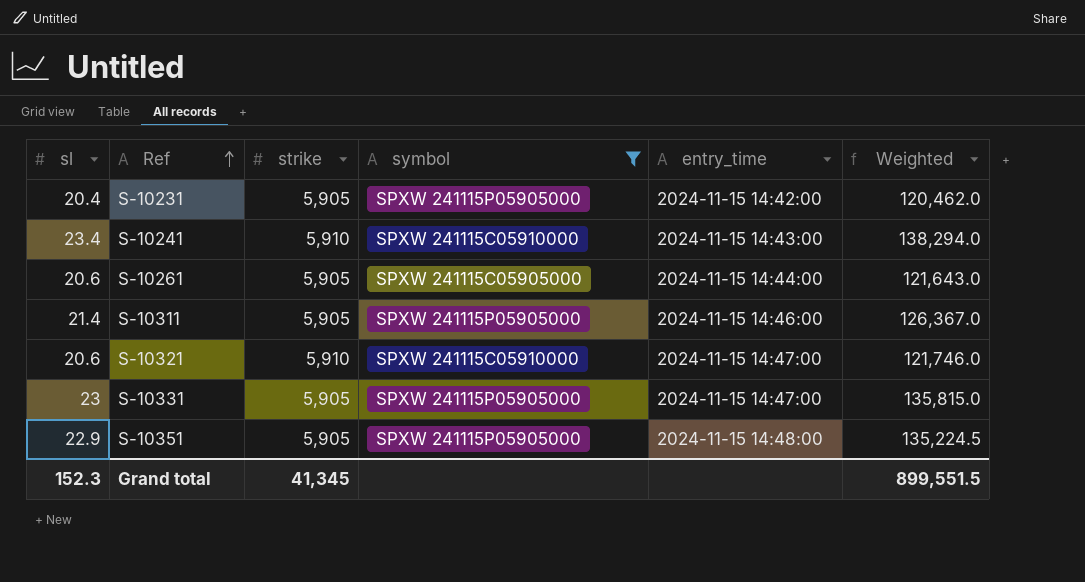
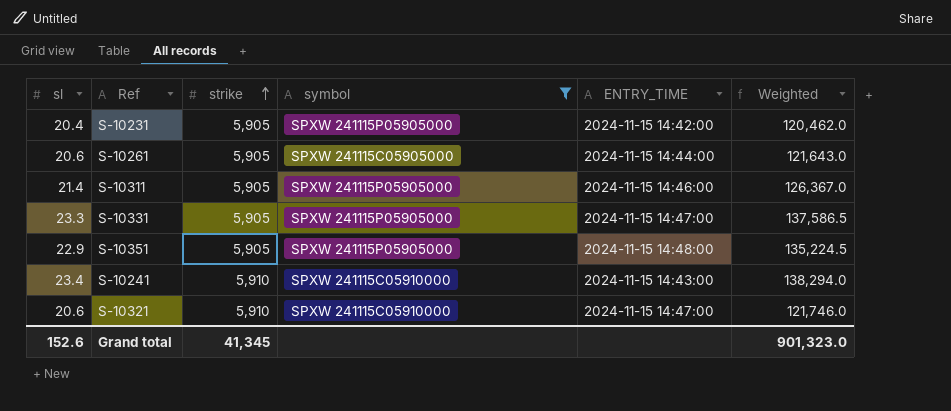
row order: Ref ascending -> strike ascending
column name: entry_time -> ENTRY_TIME
S-10331 | sl: 23 -> 23.3
S-10331 | Weighted: 135,815.0 -> 137,586.5
Grand total | sl: 152.3 -> 152.6
Grand total | Weighted: 899,551.5 -> 901,323.0

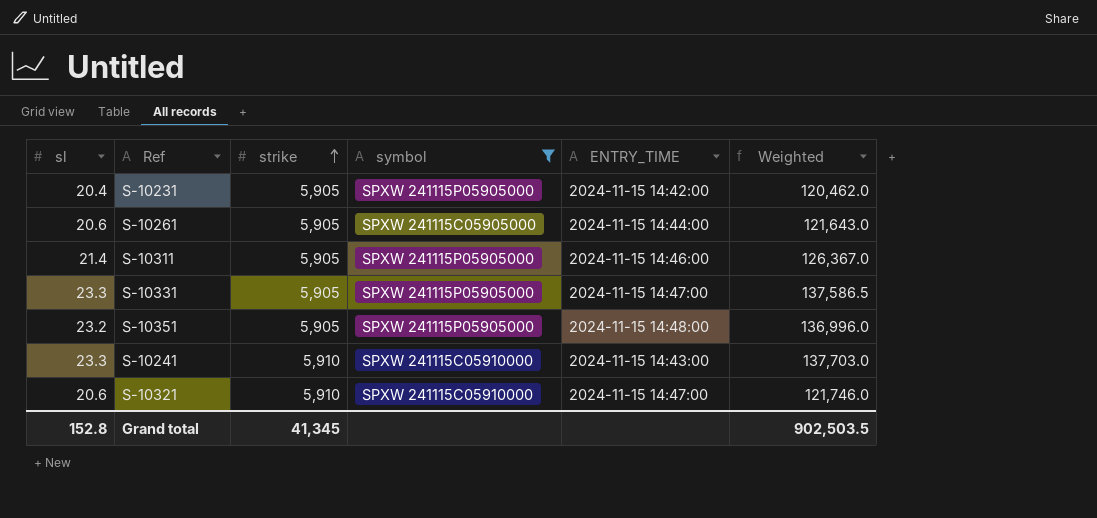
S-10351 | sl: 22.9 -> 23.2
S-10351 | Weighted: 135,224.5 -> 136,996.0
S-10241 | sl: 23.4 -> 23.3
S-10241 | Weighted: 138,294.0 -> 137,703.0
Grand total | sl: 152.6 -> 152.8
Grand total | Weighted: 901,323.0 -> 902,503.5

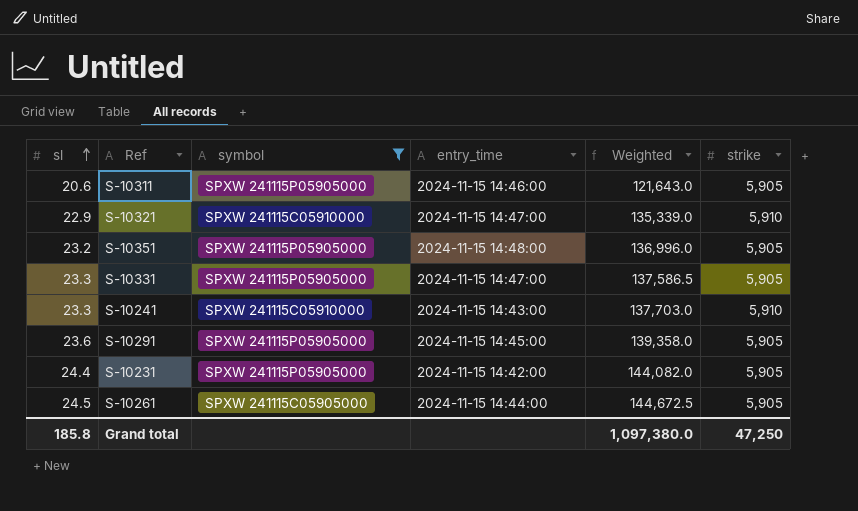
row order: strike ascending -> sl ascending
column name: ENTRY_TIME -> entry_time
column strike | position: 3 -> 6
S-10311 | sl: 21.4 -> 20.6
S-10311 | Weighted: 126,367.0 -> 121,643.0
S-10321 | sl: 20.6 -> 22.9
S-10321 | Weighted: 121,746.0 -> 135,339.0
row S-10291: none -> 23.6 | SPXW 241115P05905000 | 2024-11-15 14:45:00 | 139,358.0 | 5,905
S-10231 | sl: 20.4 -> 24.4
S-10231 | Weighted: 120,462.0 -> 144,082.0
S-10261 | sl: 20.6 -> 24.5
S-10261 | Weighted: 121,643.0 -> 144,672.5
Grand total | sl: 152.8 -> 185.8
Grand total | Weighted: 902,503.5 -> 1,097,380.0
Grand total | strike: 41,345 -> 47,250

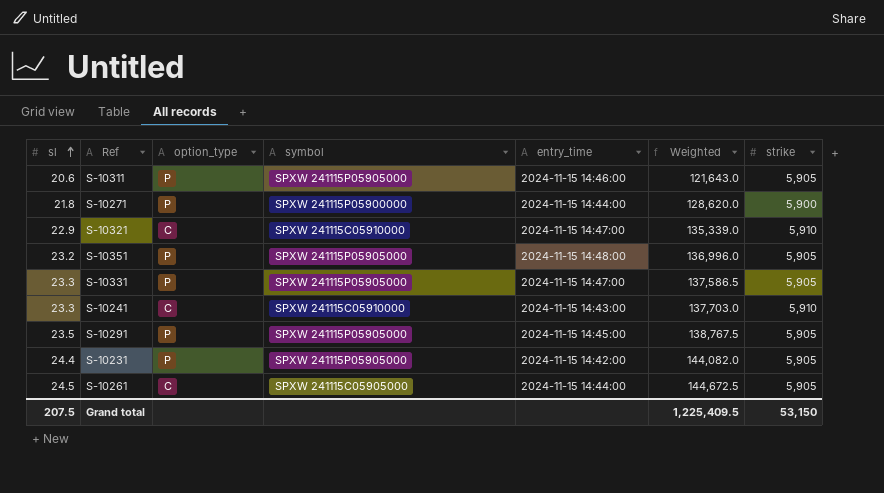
filter: symbol != SPXW 241115P05900000 -> none
column option_type | position: none -> 3
S-10291 | sl: 23.6 -> 23.5
S-10291 | Weighted: 139,358.0 -> 138,767.5
Grand total | sl: 185.8 -> 207.5
Grand total | Weighted: 1,097,380.0 -> 1,225,409.5
Grand total | strike: 47,250 -> 53,150

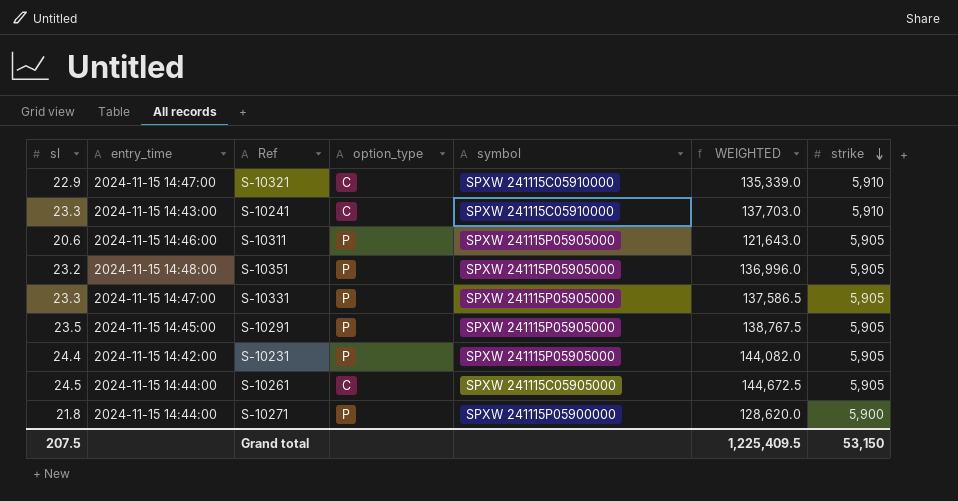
row order: sl ascending -> strike descending
column entry_time | position: 5 -> 2
column name: Weighted -> WEIGHTED

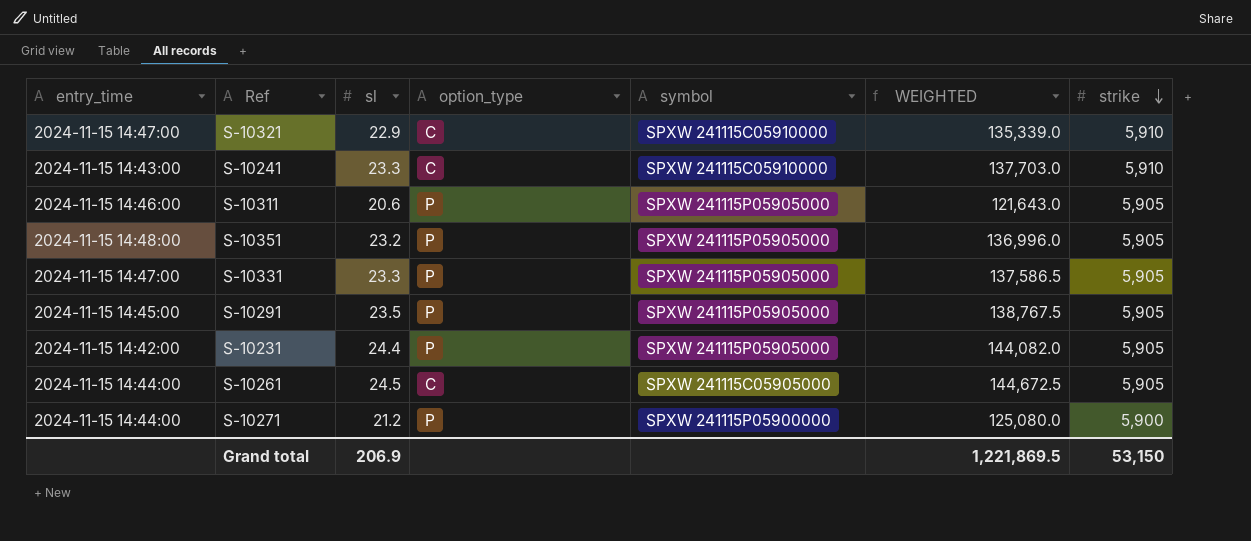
column sl | position: 1 -> 3
S-10271 | sl: 21.8 -> 21.2
S-10271 | WEIGHTED: 128,620.0 -> 125,080.0
Grand total | sl: 207.5 -> 206.9
Grand total | WEIGHTED: 1,225,409.5 -> 1,221,869.5

